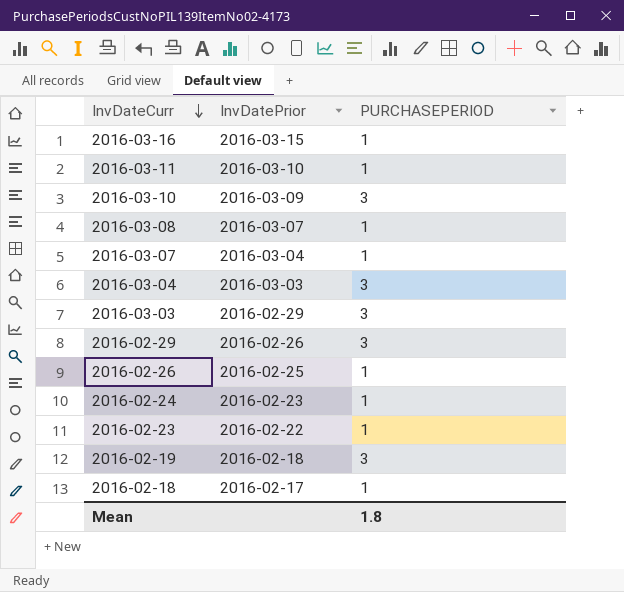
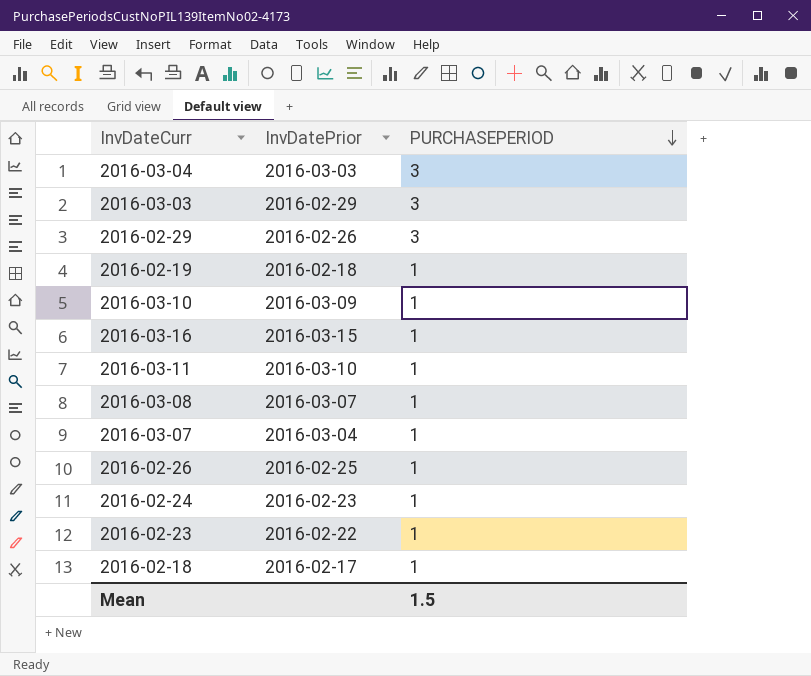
row order: InvDateCurr descending -> PURCHASEPERIOD descending
2016-02-19 | PURCHASEPERIOD: 3 -> 1
2016-03-10 | PURCHASEPERIOD: 3 -> 1
Mean | PURCHASEPERIOD: 1.8 -> 1.5

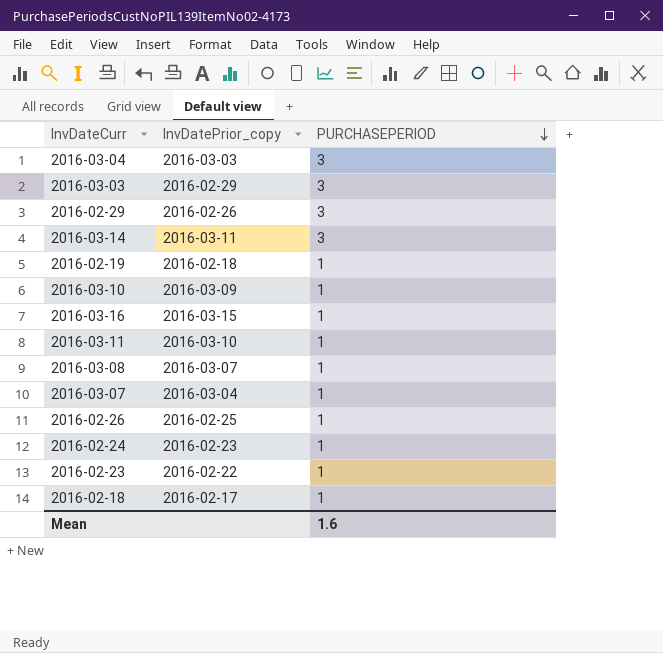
column name: InvDatePrior -> InvDatePrior_copy
row 2016-03-14: none -> 2016-03-11 | 3
Mean | PURCHASEPERIOD: 1.5 -> 1.6

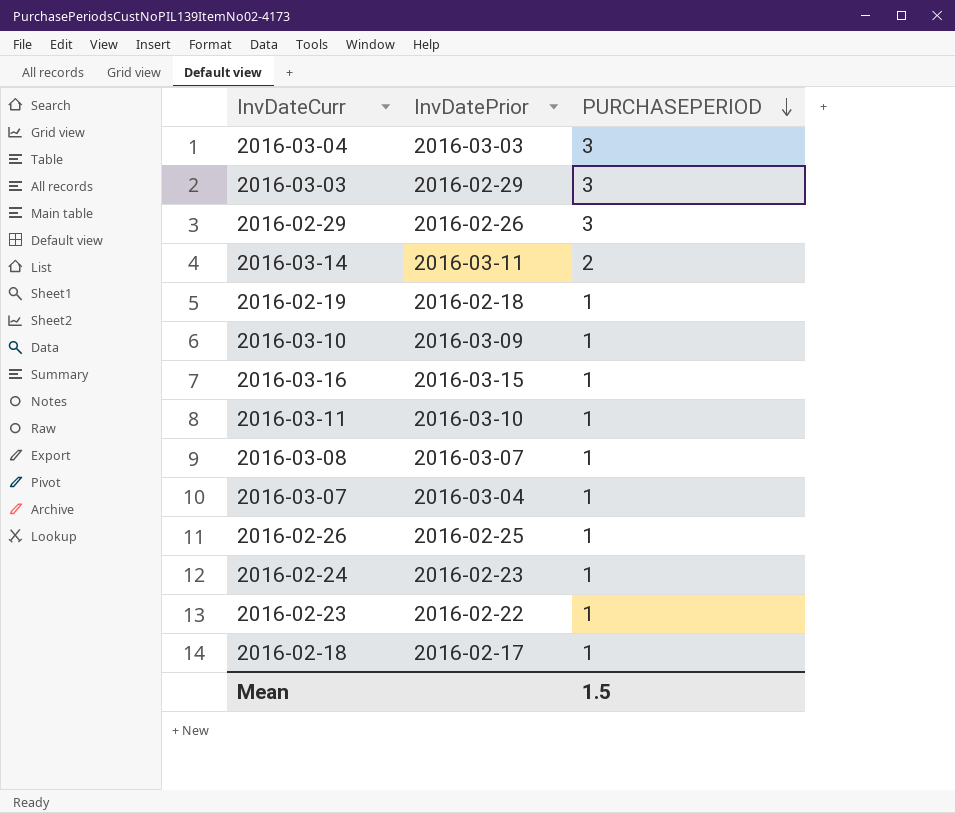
column name: InvDatePrior_copy -> InvDatePrior
2016-03-14 | PURCHASEPERIOD: 3 -> 2
Mean | PURCHASEPERIOD: 1.6 -> 1.5

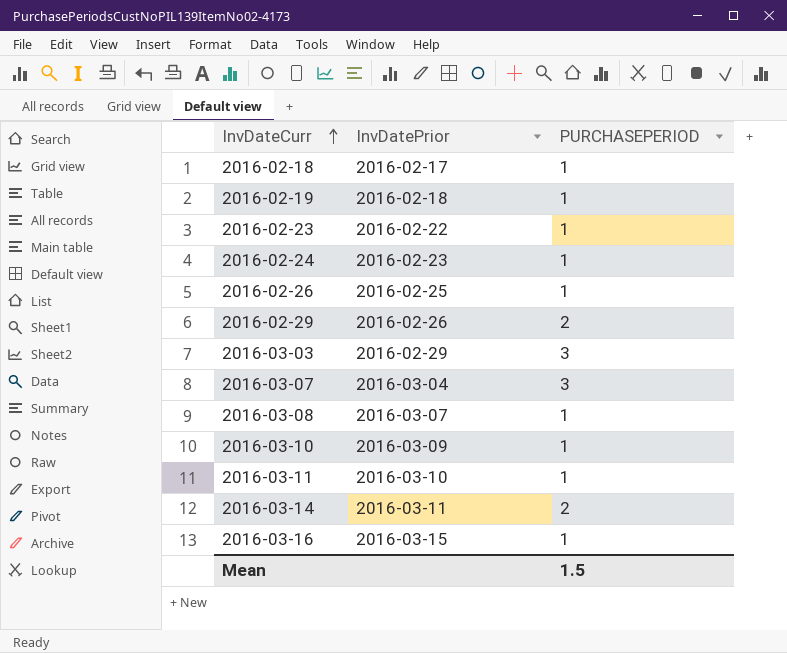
row order: PURCHASEPERIOD descending -> InvDateCurr ascending
row 2016-03-04: 2016-03-03 | 3 -> none
2016-02-29 | PURCHASEPERIOD: 3 -> 2
2016-03-07 | PURCHASEPERIOD: 1 -> 3

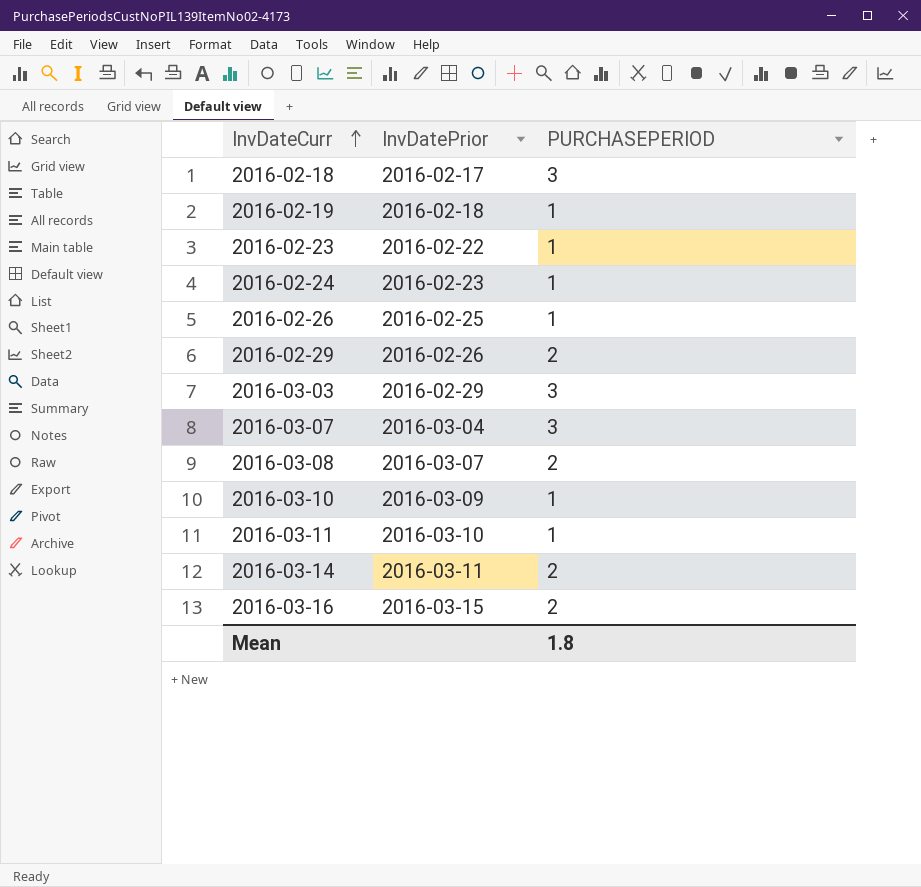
2016-02-18 | PURCHASEPERIOD: 1 -> 3
2016-03-08 | PURCHASEPERIOD: 1 -> 2
2016-03-16 | PURCHASEPERIOD: 1 -> 2
Mean | PURCHASEPERIOD: 1.5 -> 1.8

